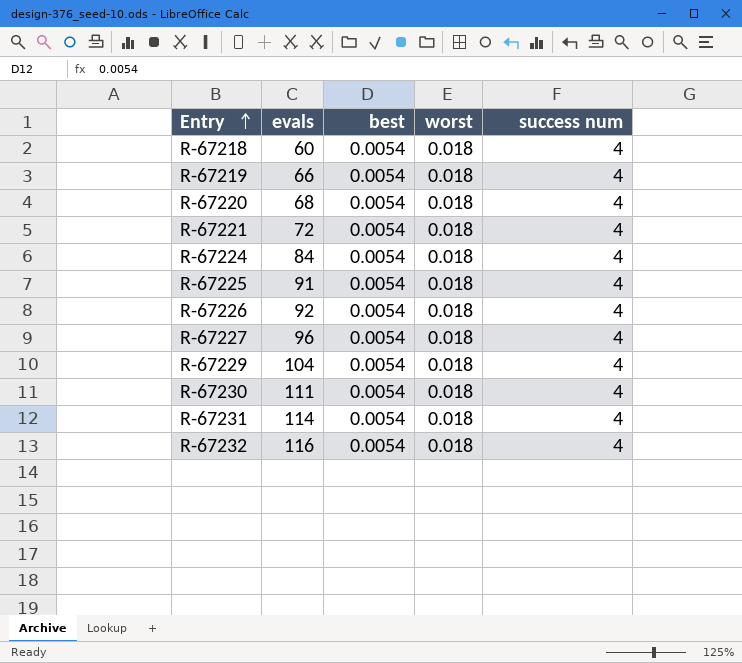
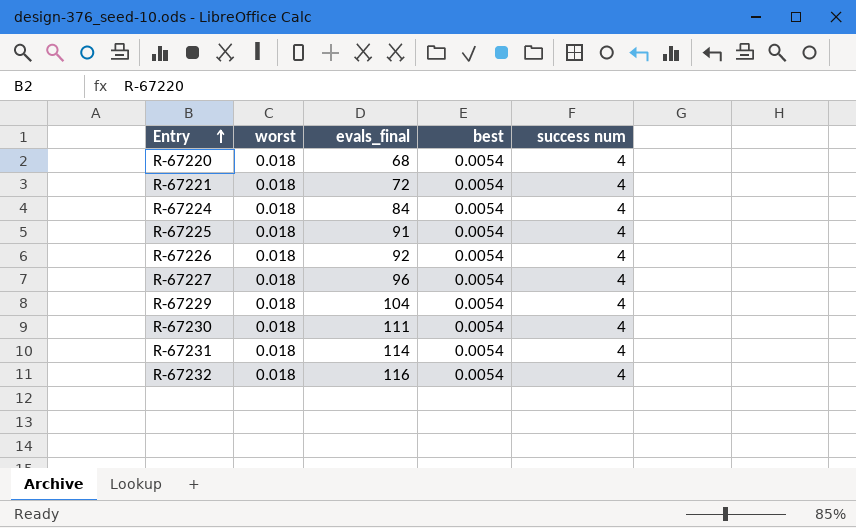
column worst | position: 4 -> 2
column name: evals -> evals_final
row R-67218: 60 | 0.0054 | 0.018 | 4 -> none
row R-67219: 66 | 0.0054 | 0.018 | 4 -> none

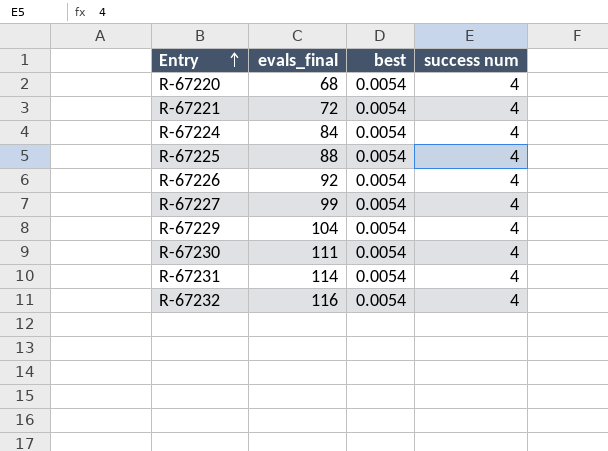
column worst | position: 2 -> none
R-67225 | evals_final: 91 -> 88
R-67227 | evals_final: 96 -> 99

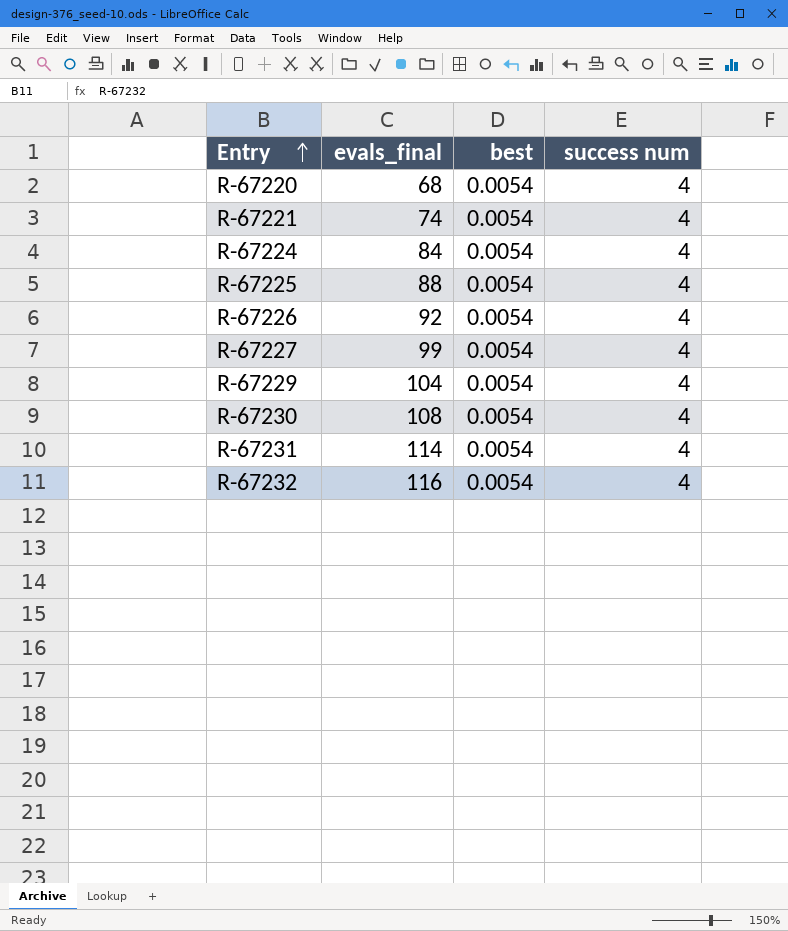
R-67221 | evals_final: 72 -> 74
R-67230 | evals_final: 111 -> 108

